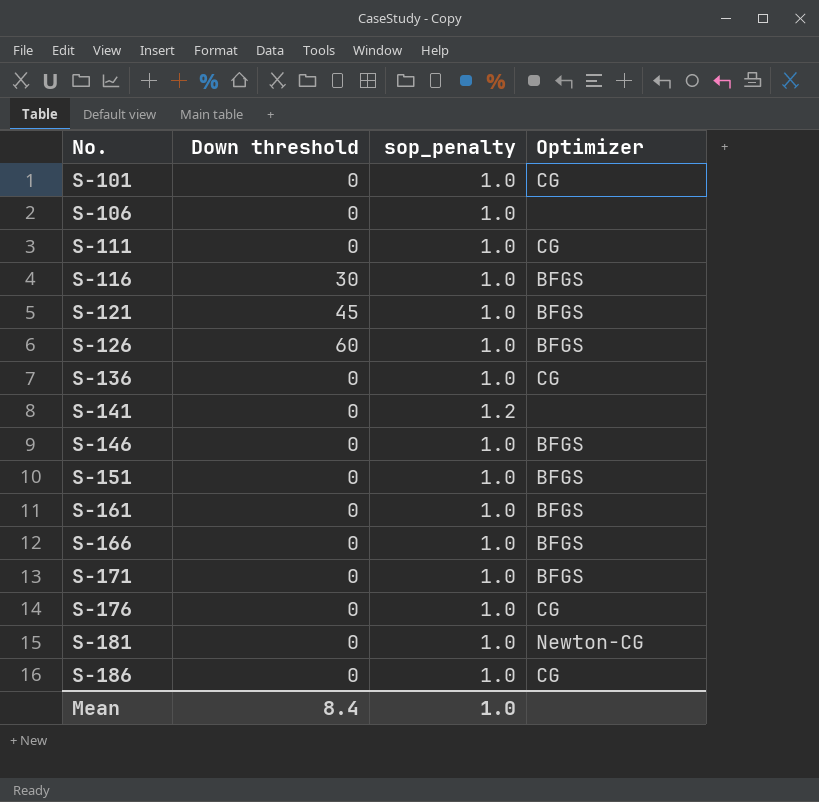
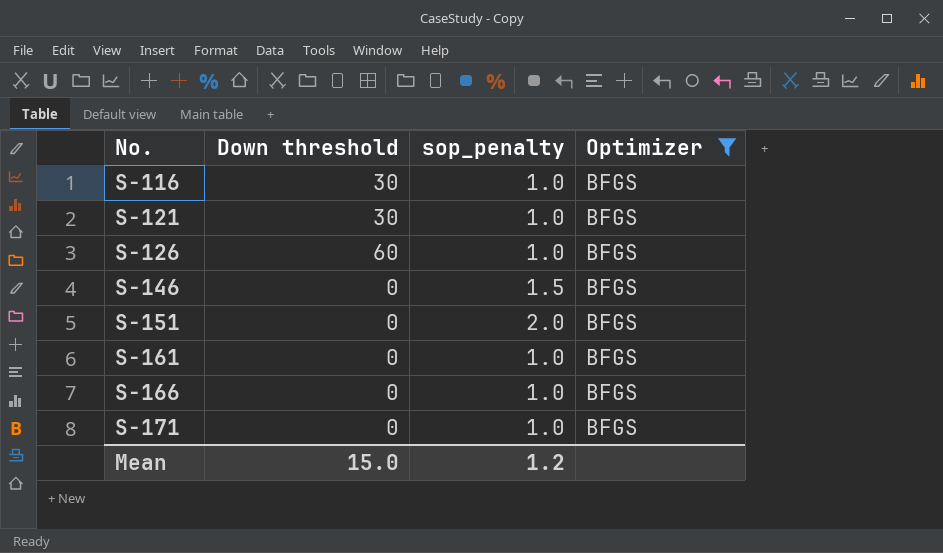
filter: none -> Optimizer = BFGS
S-121 | Down threshold: 45 -> 30
S-146 | sop_penalty: 1.0 -> 1.5
S-151 | sop_penalty: 1.0 -> 2.0
Mean | Down threshold: 8.4 -> 15.0
Mean | sop_penalty: 1.0 -> 1.2

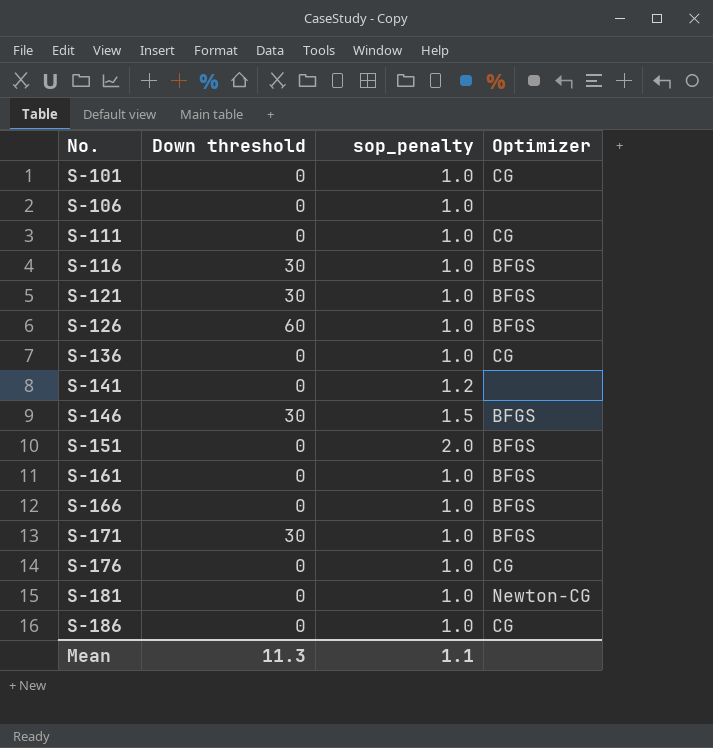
filter: Optimizer = BFGS -> none
S-146 | Down threshold: 0 -> 30
S-171 | Down threshold: 0 -> 30
Mean | Down threshold: 15.0 -> 11.3
Mean | sop_penalty: 1.2 -> 1.1

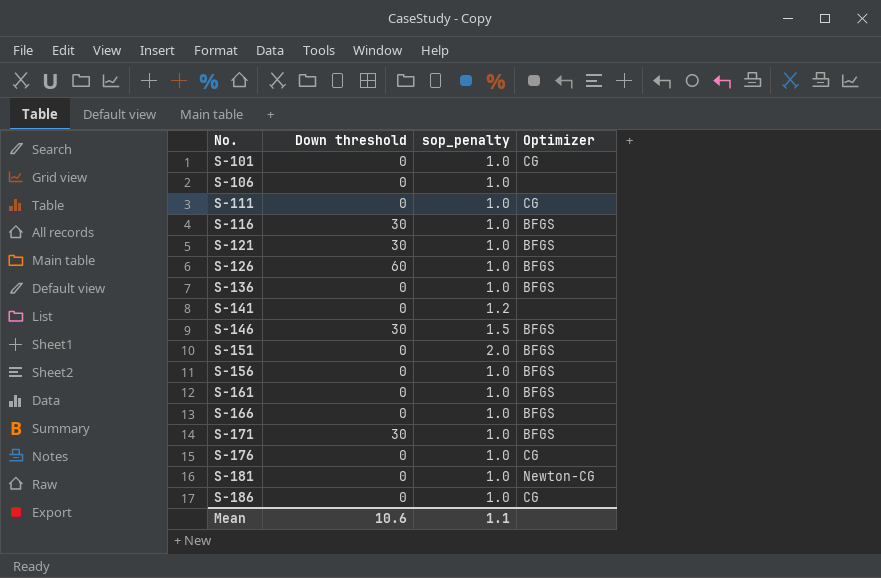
S-136 | Optimizer: CG -> BFGS
row S-156: none -> 0 | 1.0 | BFGS
Mean | Down threshold: 11.3 -> 10.6

